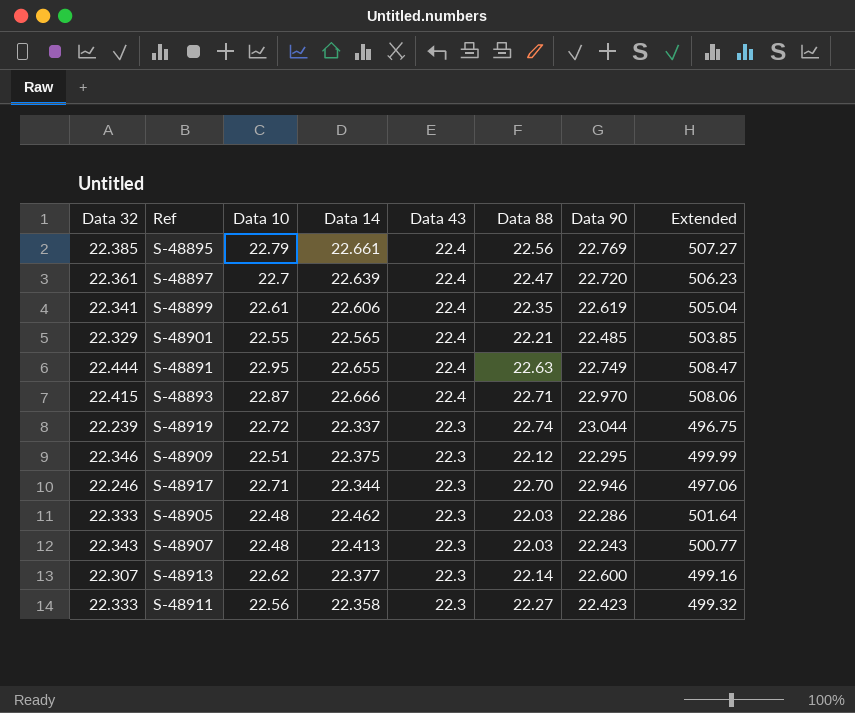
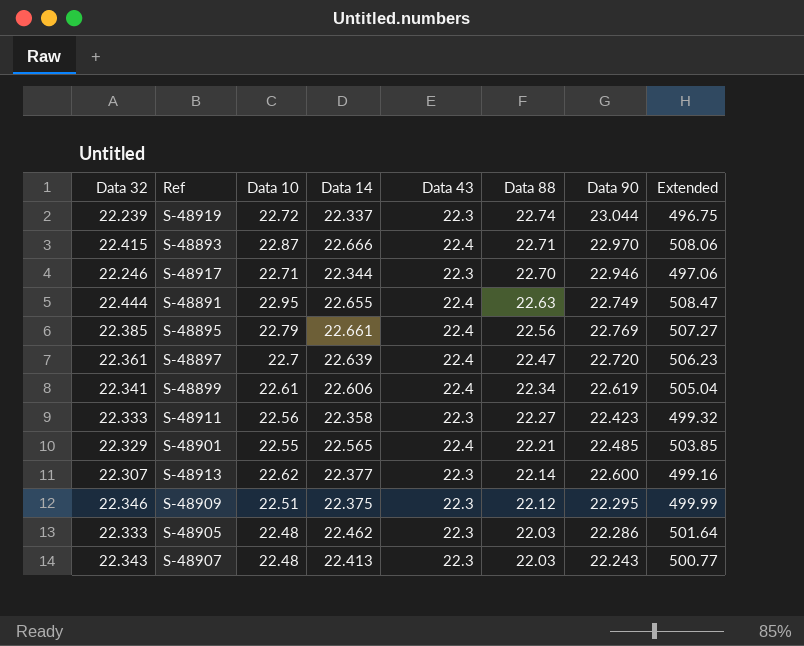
row order: Data 43 descending -> Data 88 descending
S-48899 | Data 88: 22.35 -> 22.34

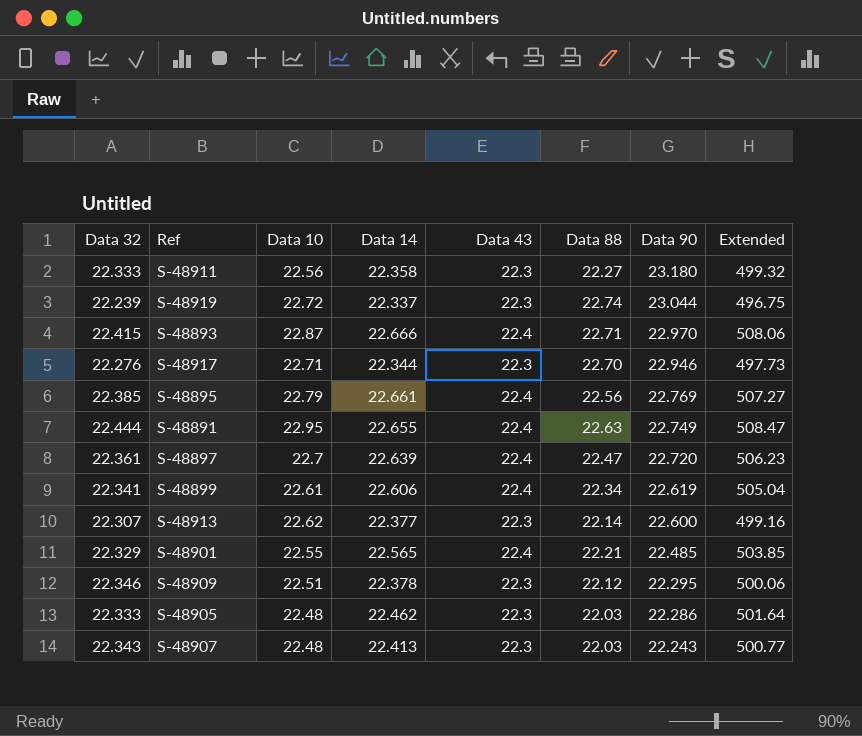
row order: Data 88 descending -> Data 90 descending
S-48911 | Data 90: 22.423 -> 23.180
S-48917 | Data 32: 22.246 -> 22.276
S-48917 | Extended: 497.06 -> 497.73
S-48909 | Data 14: 22.375 -> 22.378
S-48909 | Extended: 499.99 -> 500.06

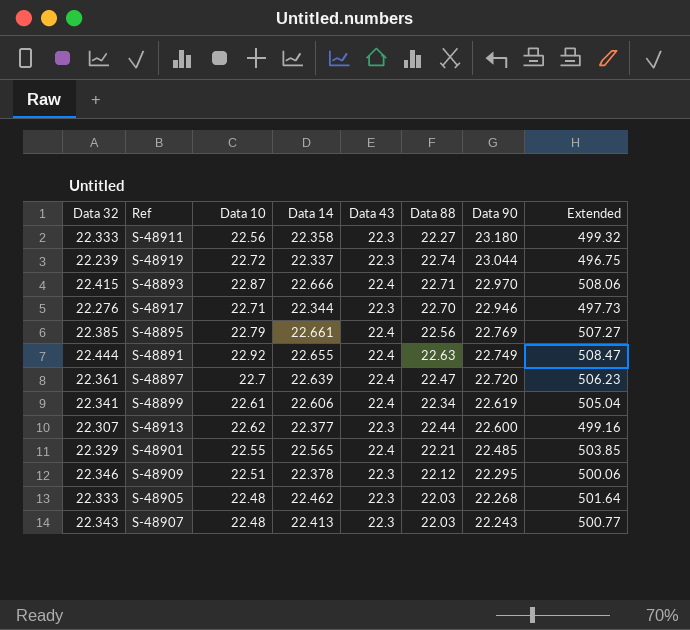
S-48891 | Data 10: 22.95 -> 22.92
S-48913 | Data 88: 22.14 -> 22.44
S-48905 | Data 90: 22.286 -> 22.268

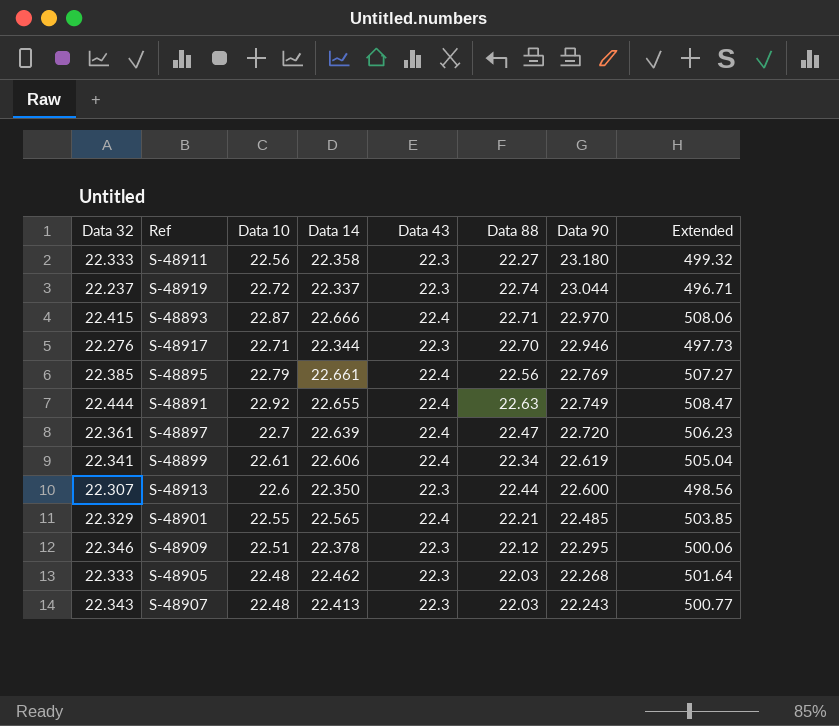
S-48919 | Data 32: 22.239 -> 22.237
S-48919 | Extended: 496.75 -> 496.71
S-48913 | Data 10: 22.62 -> 22.6
S-48913 | Data 14: 22.377 -> 22.350
S-48913 | Extended: 499.16 -> 498.56

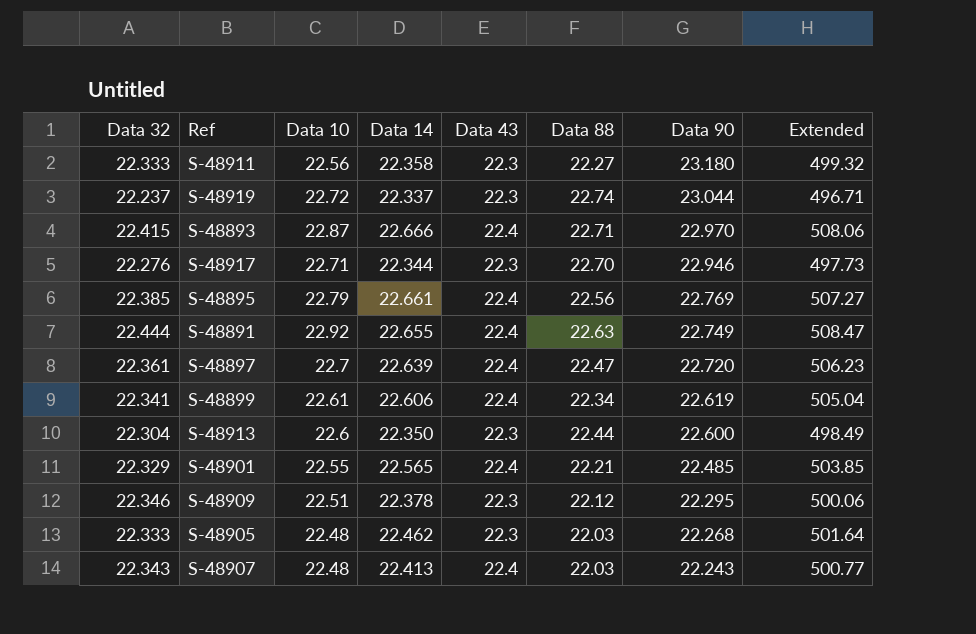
S-48913 | Data 32: 22.307 -> 22.304
S-48913 | Extended: 498.56 -> 498.49
S-48907 | Data 43: 22.3 -> 22.4

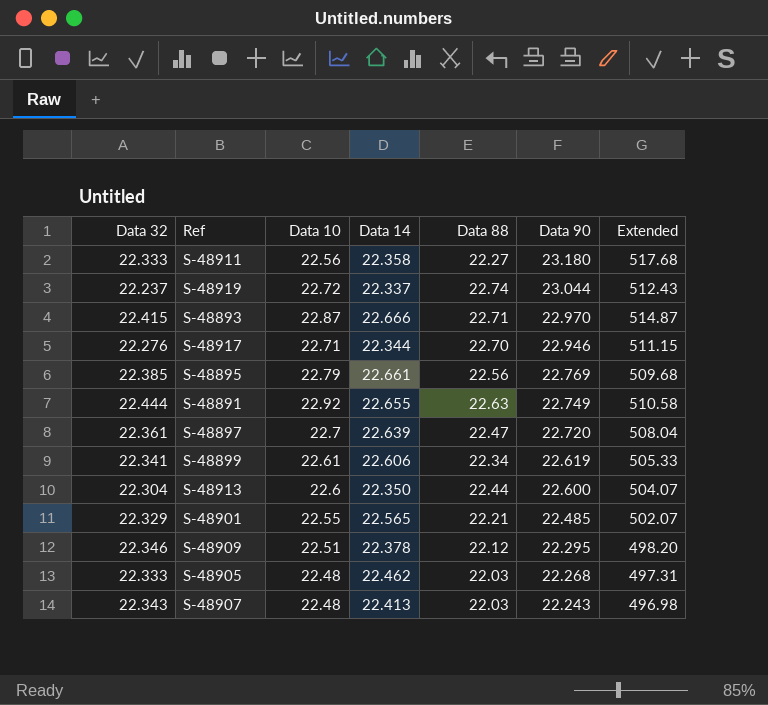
column Data 43 | position: 5 -> none
column Extended | formula: [Data 32] * [Data 14] -> [Data 32] * [Data 90]

